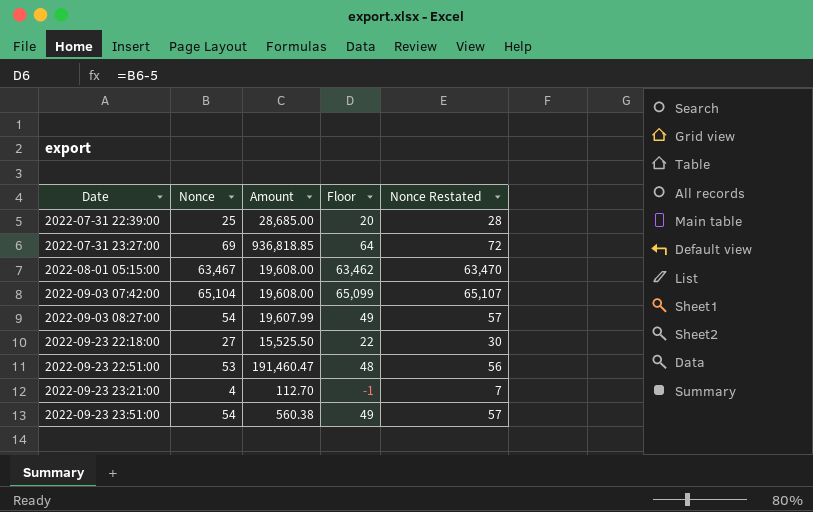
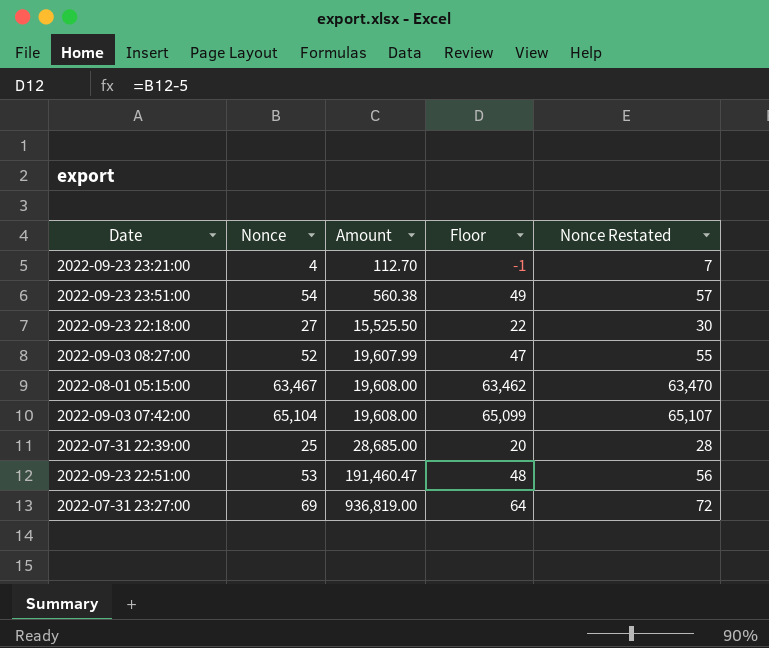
row order: Date ascending -> Amount ascending
2022-09-03 08:27:00 | Nonce: 54 -> 52
2022-09-03 08:27:00 | Floor: 49 -> 47
2022-09-03 08:27:00 | Nonce Restated: 57 -> 55
2022-07-31 23:27:00 | Amount: 936,818.85 -> 936,819.00

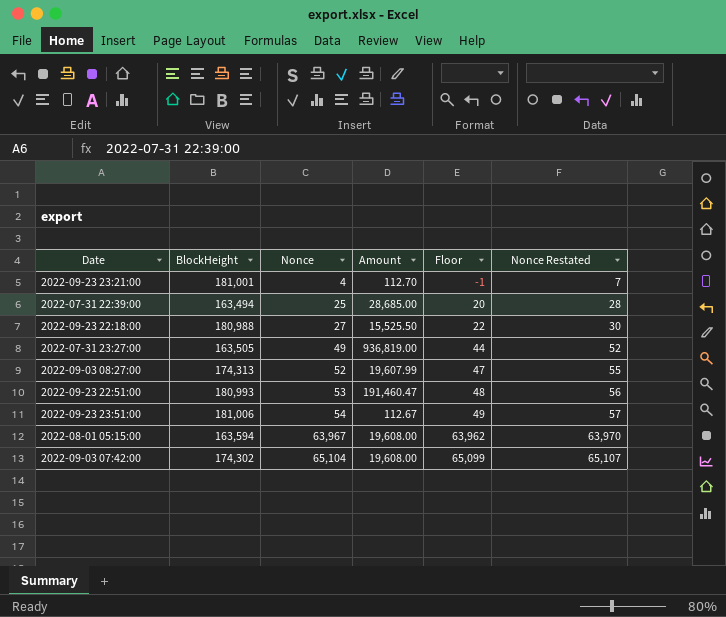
row order: Amount ascending -> Nonce ascending
column BlockHeight | position: none -> 2
2022-07-31 23:27:00 | Nonce: 69 -> 49
2022-07-31 23:27:00 | Floor: 64 -> 44
2022-07-31 23:27:00 | Nonce Restated: 72 -> 52
2022-09-23 23:51:00 | Amount: 560.38 -> 112.67
2022-08-01 05:15:00 | Nonce: 63,467 -> 63,967
2022-08-01 05:15:00 | Floor: 63,462 -> 63,962
2022-08-01 05:15:00 | Nonce Restated: 63,470 -> 63,970

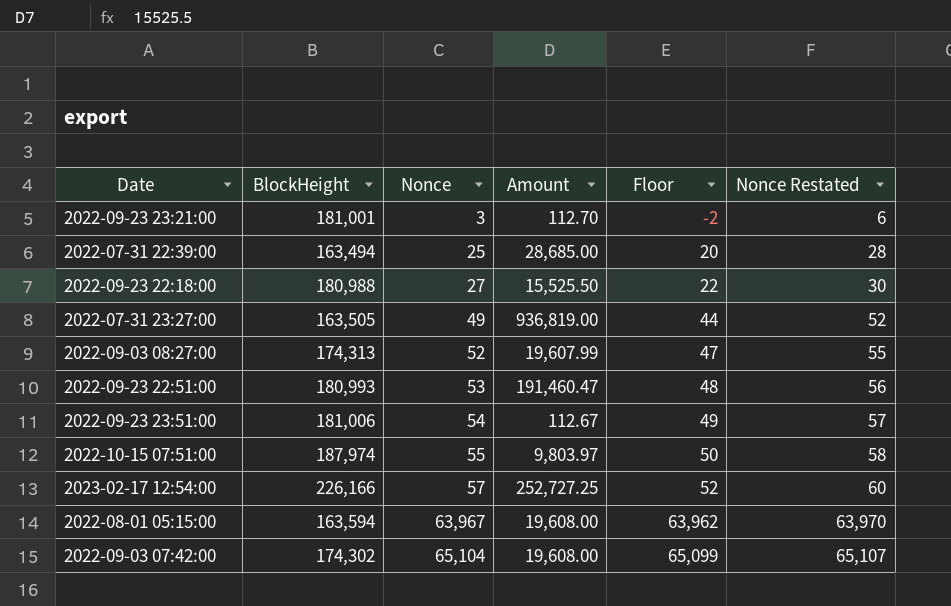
2022-09-23 23:21:00 | Nonce: 4 -> 3
2022-09-23 23:21:00 | Floor: -1 -> -2
2022-09-23 23:21:00 | Nonce Restated: 7 -> 6
row 2022-10-15 07:51:00: none -> 187,974 | 55 | 9,803.97 | 50 | 58
row 2023-02-17 12:54:00: none -> 226,166 | 57 | 252,727.25 | 52 | 60

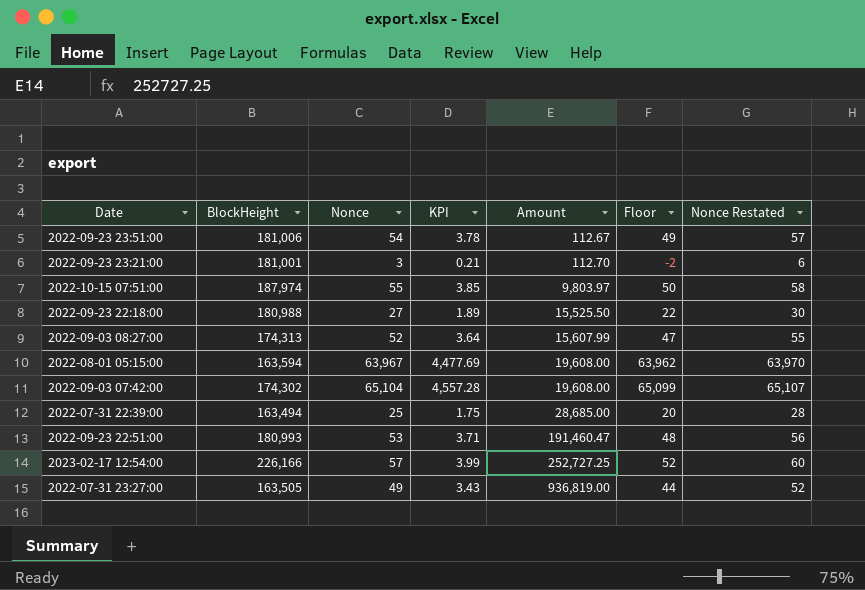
row order: Nonce ascending -> Amount ascending
column KPI | formula: none -> [Nonce] * 0.07
2022-09-03 08:27:00 | Amount: 19,607.99 -> 15,607.99

